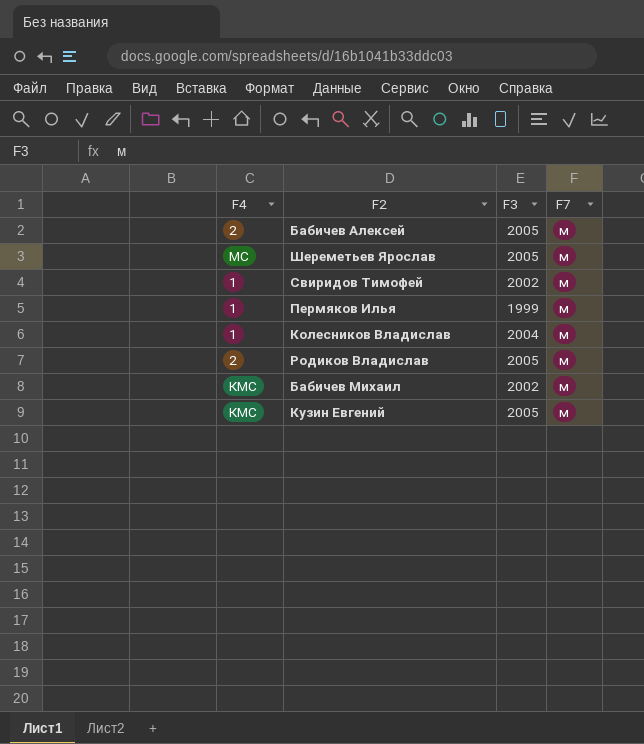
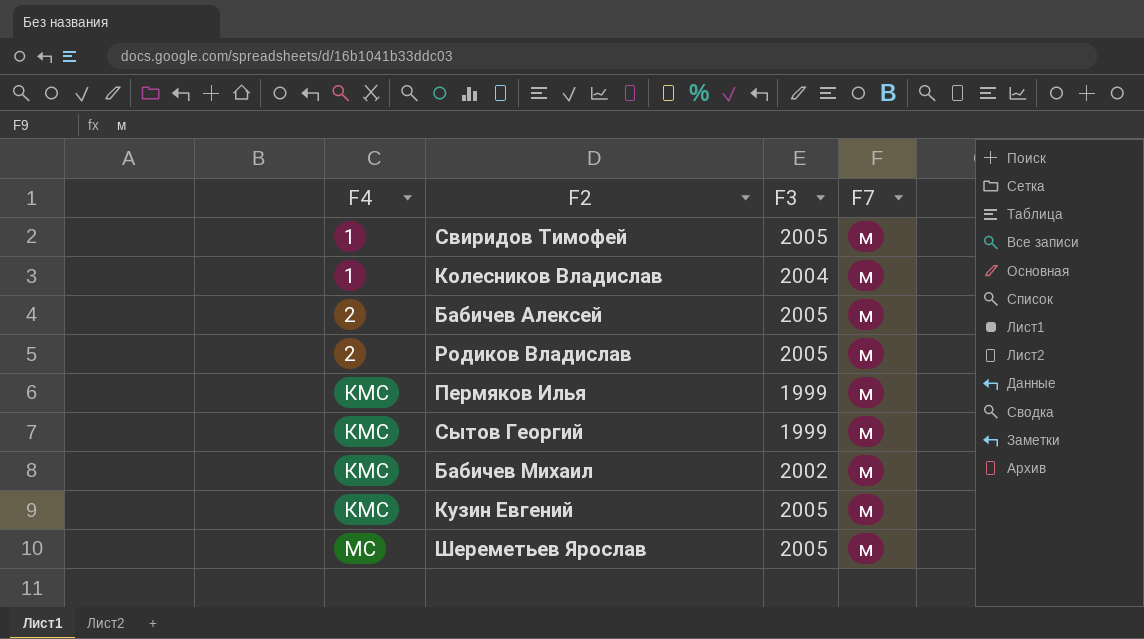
row order: none -> F4 ascending
Свиридов Тимофей | F3: 2002 -> 2005
Пермяков Илья | F4: 1 -> КМС
row Сытов Георгий: none -> КМС | 1999 | м

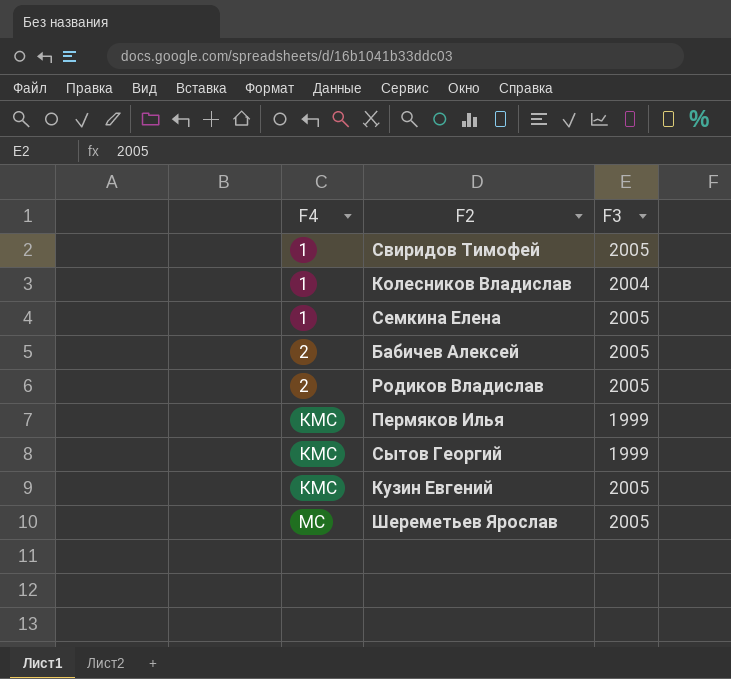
column F7 | position: 4 -> none
row Бабичев Михаил: КМС | 2002 | м -> none
row Семкина Елена: none -> 1 | 2005

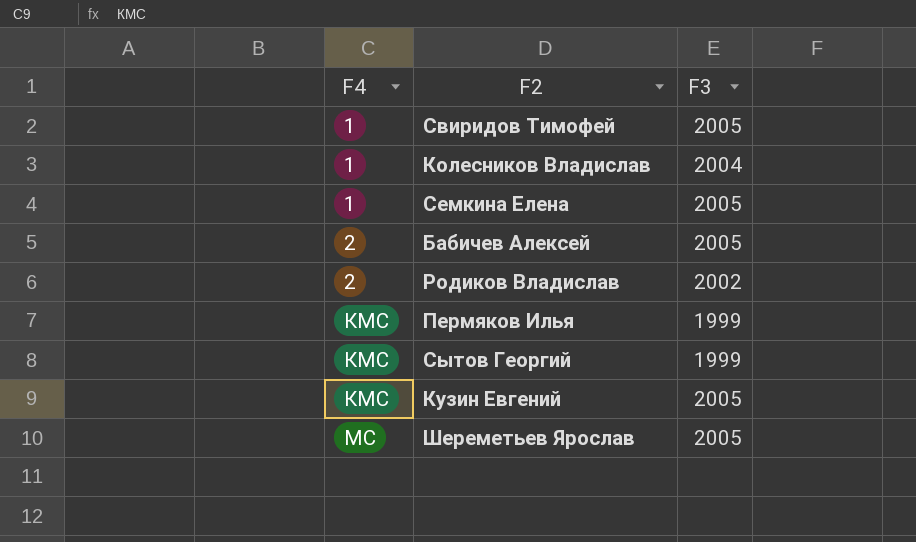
Родиков Владислав | F3: 2005 -> 2002

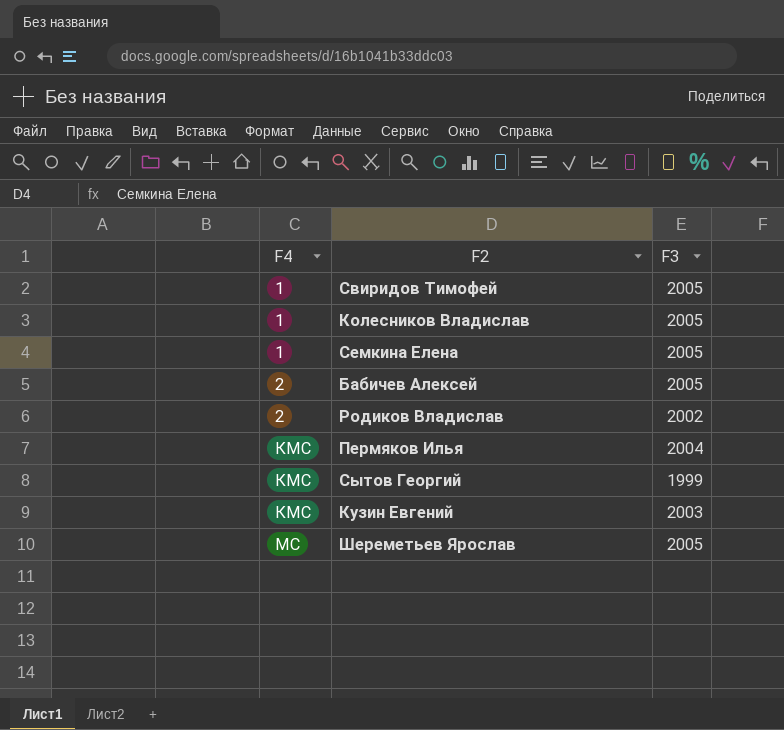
Колесников Владислав | F3: 2004 -> 2005
Пермяков Илья | F3: 1999 -> 2004
Кузин Евгений | F3: 2005 -> 2003

